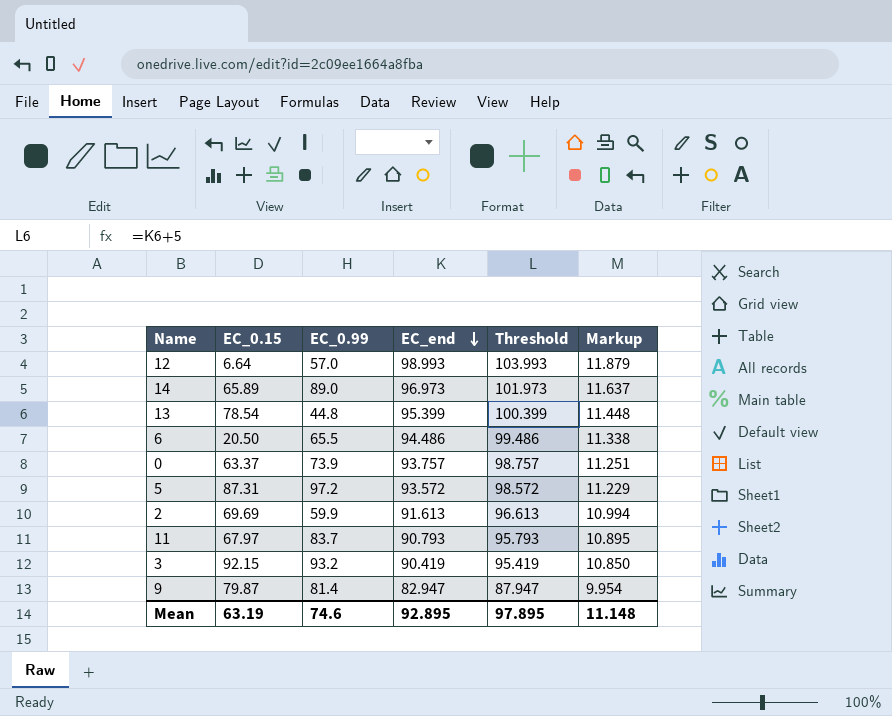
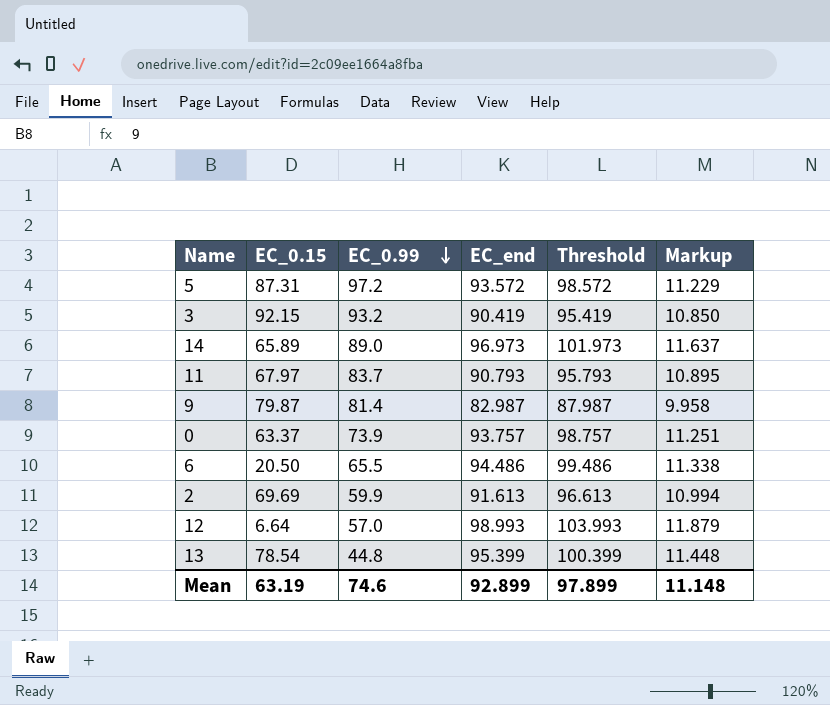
row order: EC_end descending -> EC_0.99 descending
9 | EC_end: 82.947 -> 82.987
9 | Threshold: 87.947 -> 87.987
9 | Markup: 9.954 -> 9.958
Mean | EC_end: 92.895 -> 92.899
Mean | Threshold: 97.895 -> 97.899

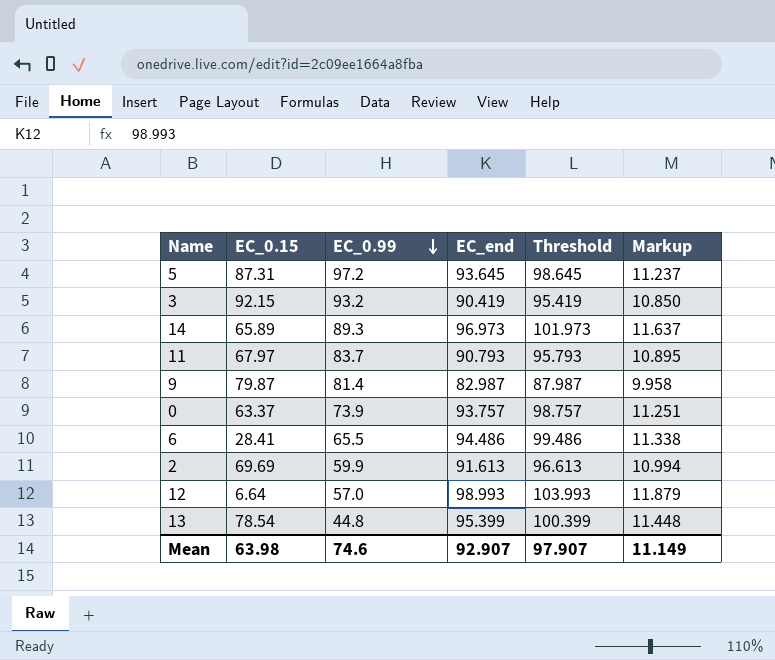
5 | EC_end: 93.572 -> 93.645
5 | Threshold: 98.572 -> 98.645
5 | Markup: 11.229 -> 11.237
14 | EC_0.99: 89.0 -> 89.3
6 | EC_0.15: 20.50 -> 28.41
Mean | EC_0.15: 63.19 -> 63.98
Mean | EC_end: 92.899 -> 92.907
Mean | Threshold: 97.899 -> 97.907
Mean | Markup: 11.148 -> 11.149

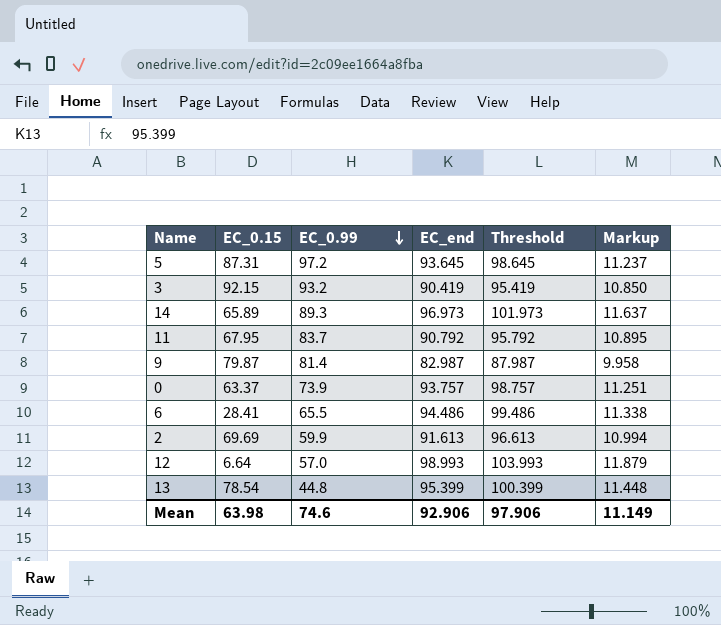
11 | EC_0.15: 67.97 -> 67.95
11 | EC_end: 90.793 -> 90.792
11 | Threshold: 95.793 -> 95.792
Mean | EC_end: 92.907 -> 92.906
Mean | Threshold: 97.907 -> 97.906

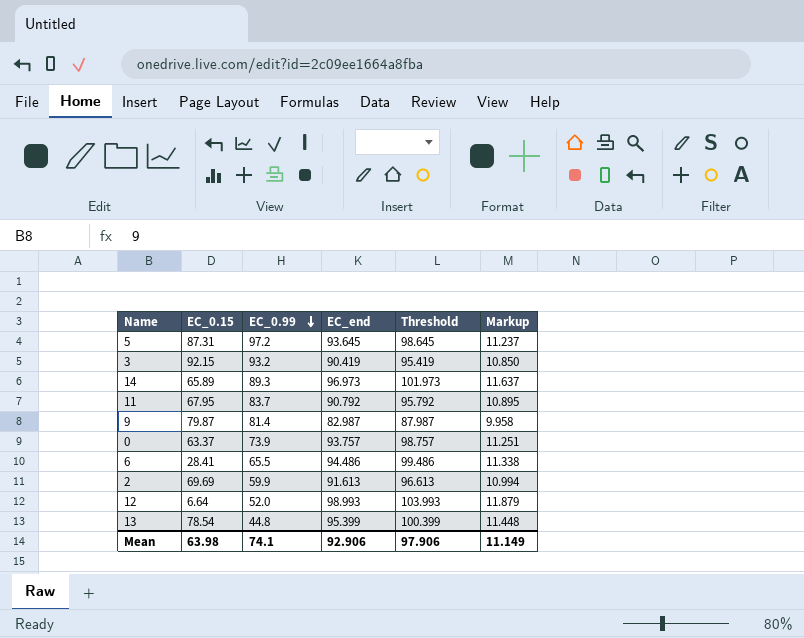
12 | EC_0.99: 57.0 -> 52.0
Mean | EC_0.99: 74.6 -> 74.1

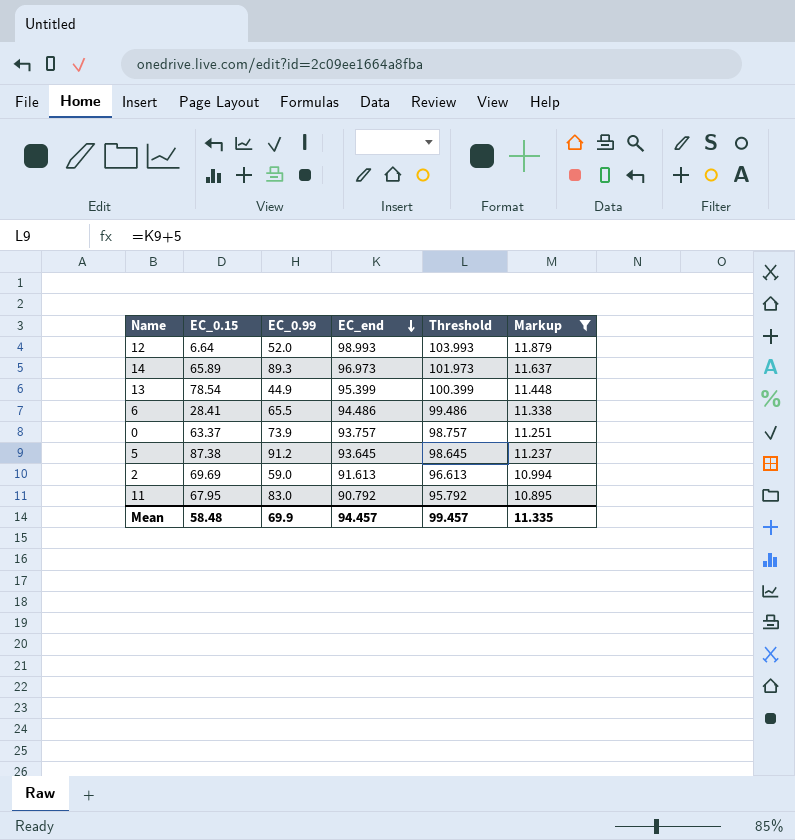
filter: none -> Markup >= 10.895
row order: EC_0.99 descending -> EC_end descending
13 | EC_0.99: 44.8 -> 44.9
5 | EC_0.15: 87.31 -> 87.38
5 | EC_0.99: 97.2 -> 91.2
2 | EC_0.99: 59.9 -> 59.0
11 | EC_0.99: 83.7 -> 83.0
Mean | EC_0.15: 63.98 -> 58.48
Mean | EC_0.99: 74.1 -> 69.9
Mean | EC_end: 92.906 -> 94.457
Mean | Threshold: 97.906 -> 99.457
Mean | Markup: 11.149 -> 11.335

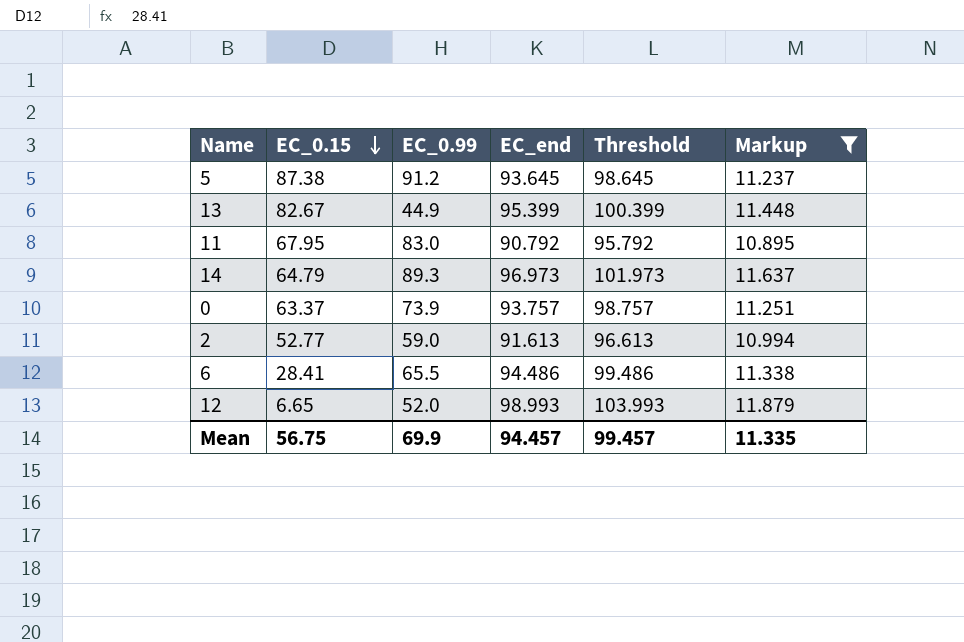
row order: EC_end descending -> EC_0.15 descending
13 | EC_0.15: 78.54 -> 82.67
14 | EC_0.15: 65.89 -> 64.79
2 | EC_0.15: 69.69 -> 52.77
12 | EC_0.15: 6.64 -> 6.65
Mean | EC_0.15: 58.48 -> 56.75

